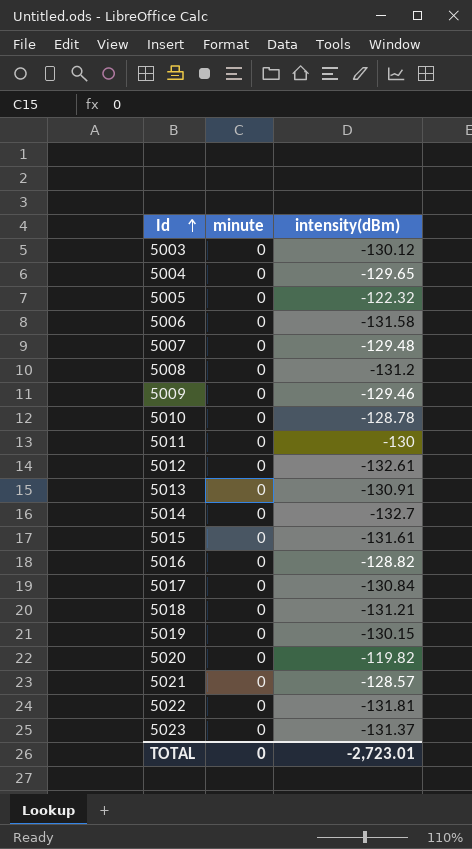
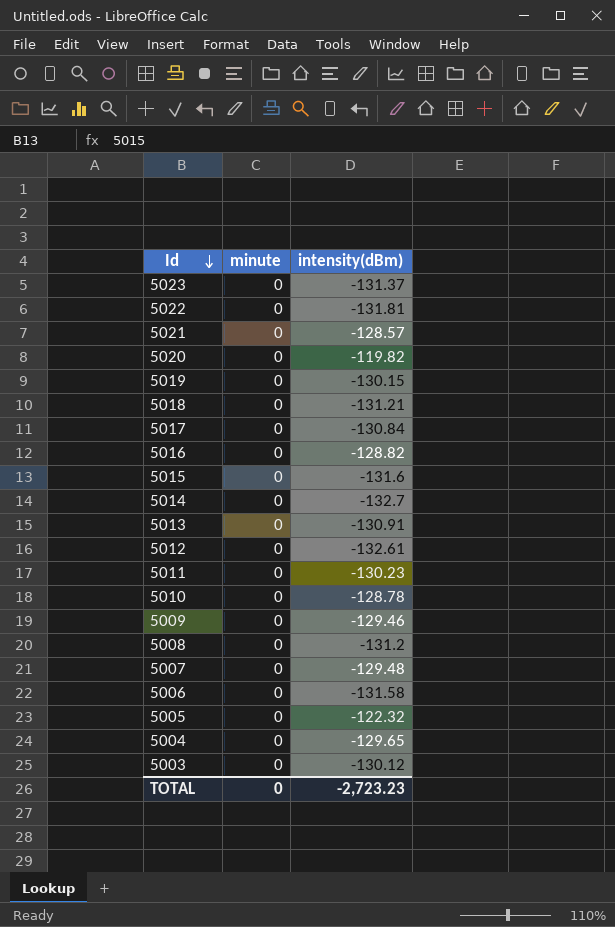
row order: Id ascending -> Id descending
5015 | intensity(dBm): -131.61 -> -131.6
5011 | intensity(dBm): -130 -> -130.23
TOTAL | intensity(dBm): -2,723.01 -> -2,723.23

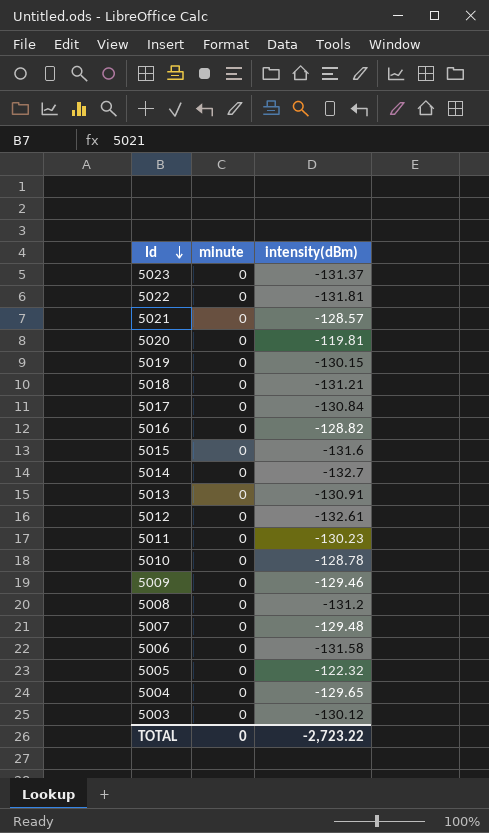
5020 | intensity(dBm): -119.82 -> -119.81
TOTAL | intensity(dBm): -2,723.23 -> -2,723.22

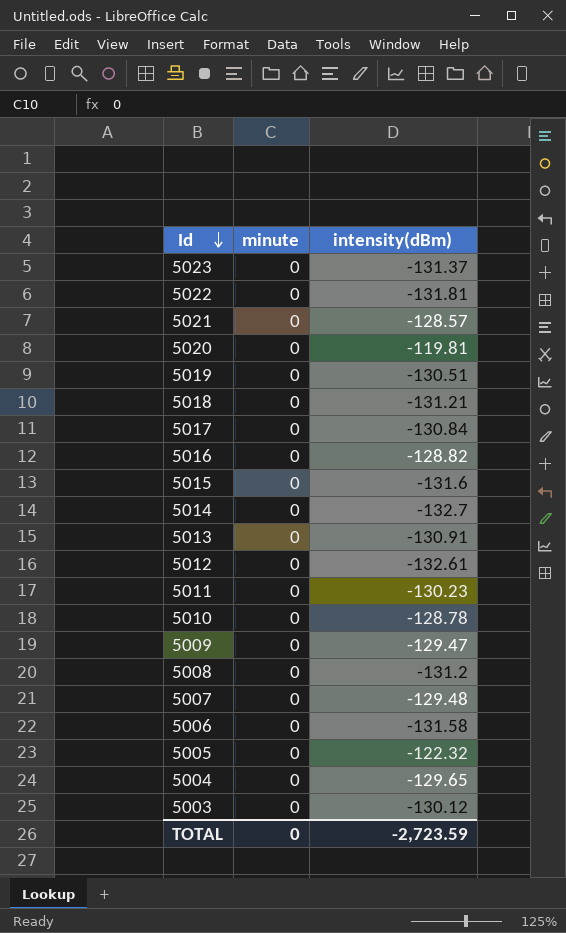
5019 | intensity(dBm): -130.15 -> -130.51
5009 | intensity(dBm): -129.46 -> -129.47
TOTAL | intensity(dBm): -2,723.22 -> -2,723.59

